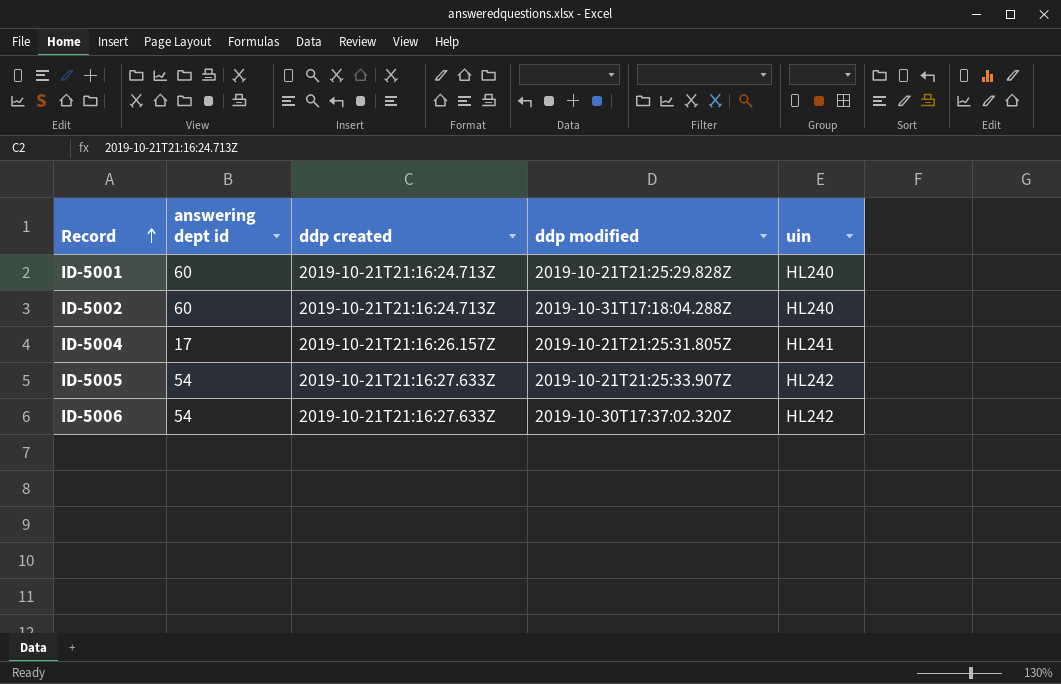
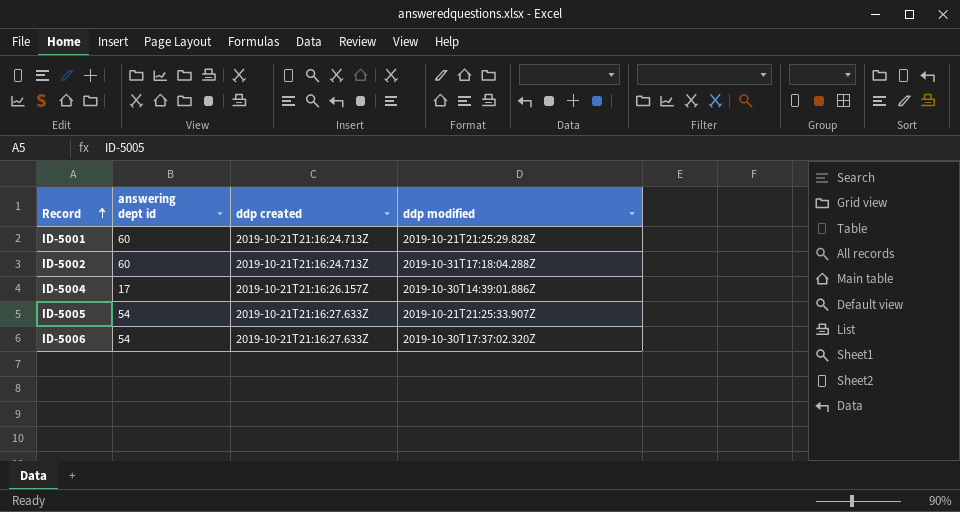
column uin | position: 5 -> none
ID-5004 | ddp modified: 2019-10-21T21:25:31.805Z -> 2019-10-30T14:39:01.886Z

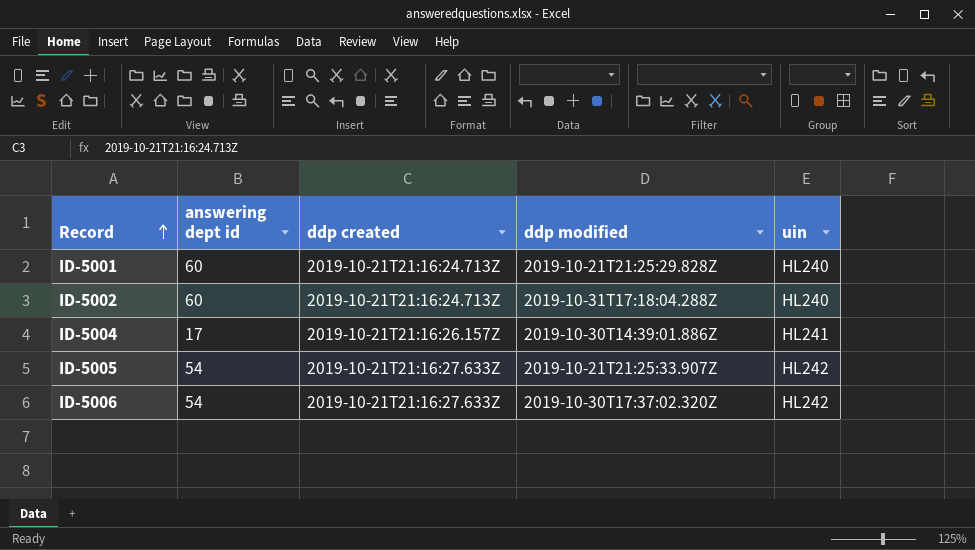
column uin | position: none -> 5

